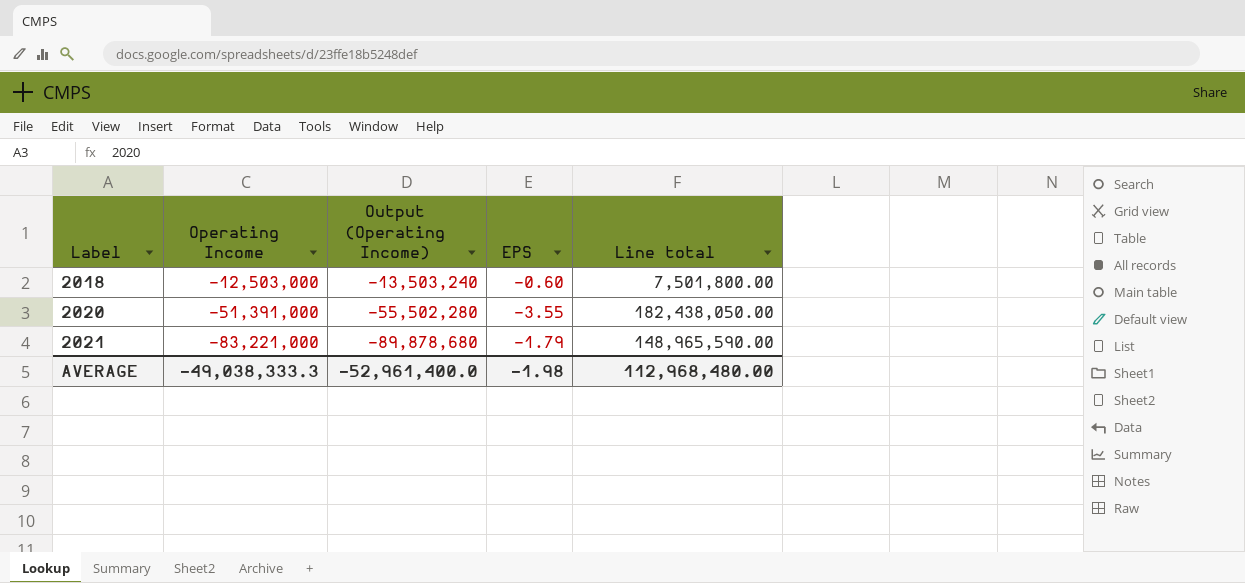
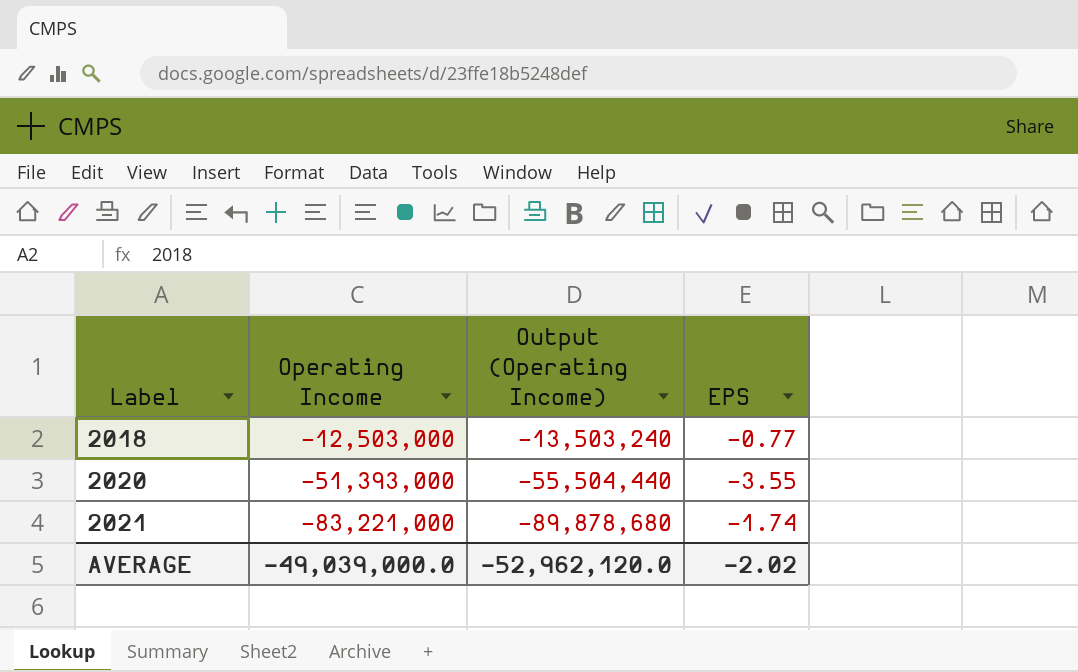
column Line total | formula: [Operating Income] * [EPS] -> none
2018 | EPS: -0.60 -> -0.77
2020 | Operating Income: -51,391,000 -> -51,393,000
2020 | Output (Operating Income): -55,502,280 -> -55,504,440
2021 | EPS: -1.79 -> -1.74
AVERAGE | Operating Income: -49,038,333.3 -> -49,039,000.0
AVERAGE | Output (Operating Income): -52,961,400.0 -> -52,962,120.0
AVERAGE | EPS: -1.98 -> -2.02

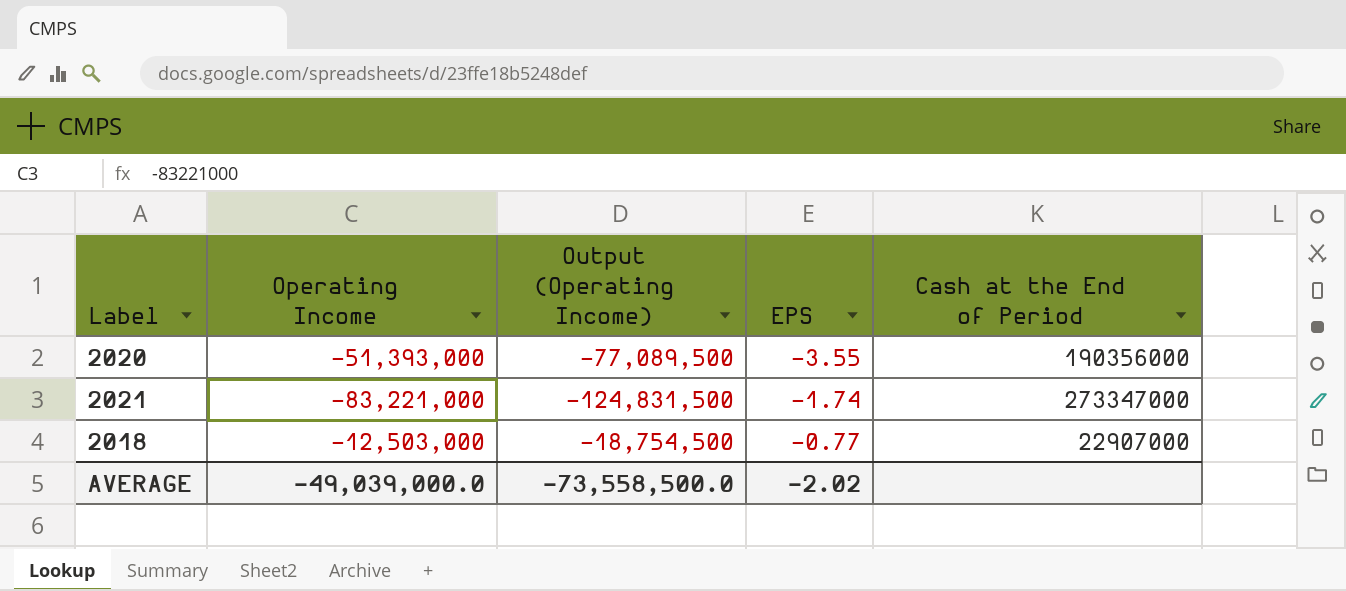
row order: Label ascending -> EPS ascending
column Output (Operating Income) | formula: [Operating Income] * 1.08 -> [Operating Income] * 1.5
column Cash at the End of Period | position: none -> 5
AVERAGE | Output (Operating Income): -52,962,120.0 -> -73,558,500.0

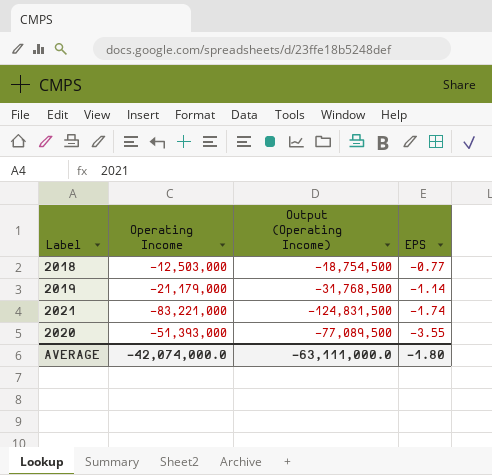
row order: EPS ascending -> EPS descending
column Cash at the End of Period | position: 5 -> none
row 2019: none -> -21,179,000 | -31,768,500 | -1.14
AVERAGE | Operating Income: -49,039,000.0 -> -42,074,000.0
AVERAGE | Output (Operating Income): -73,558,500.0 -> -63,111,000.0
AVERAGE | EPS: -2.02 -> -1.80

